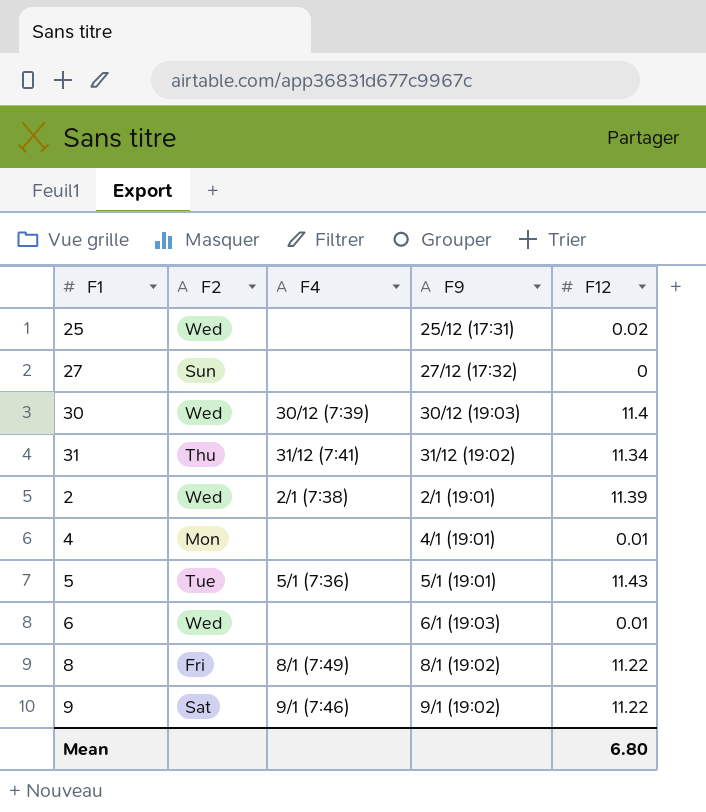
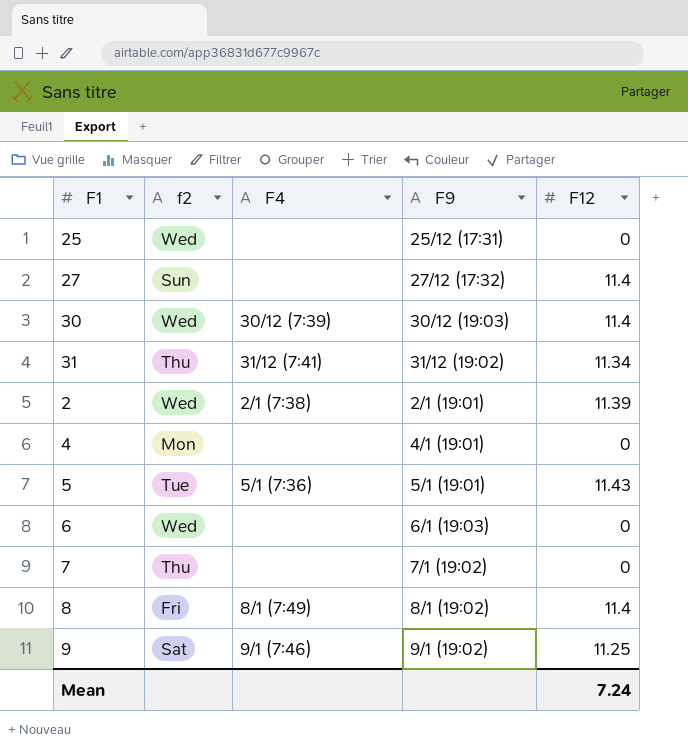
column name: F2 -> f2
25 | F12: 0.02 -> 0
27 | F12: 0 -> 11.4
4 | F12: 0.01 -> 0
6 | F12: 0.01 -> 0
row 7: none -> Thu | none | 7/1 (19:02) | 0
8 | F12: 11.22 -> 11.4
9 | F12: 11.22 -> 11.25
Mean | F12: 6.80 -> 7.24

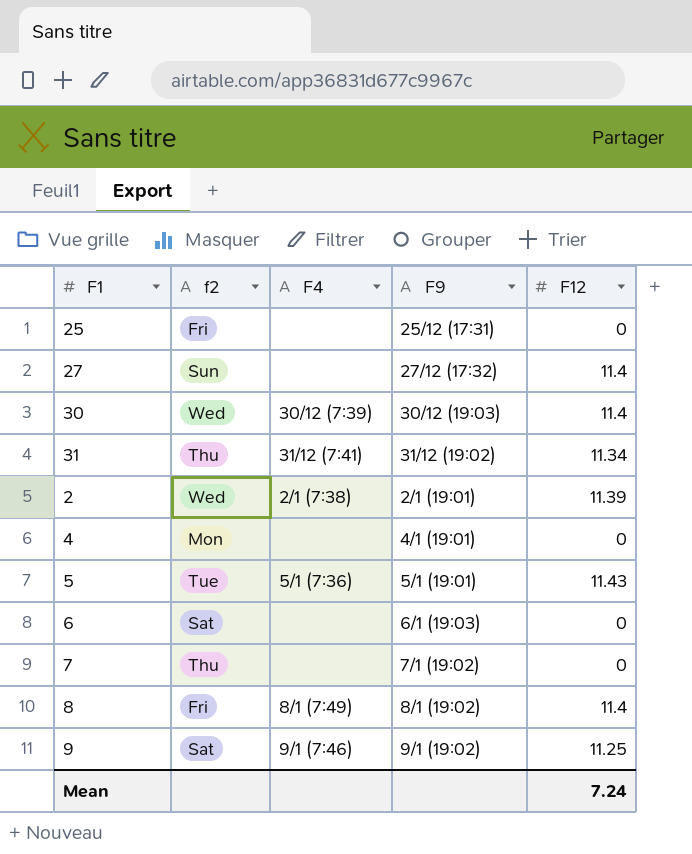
25 | f2: Wed -> Fri
6 | f2: Wed -> Sat

